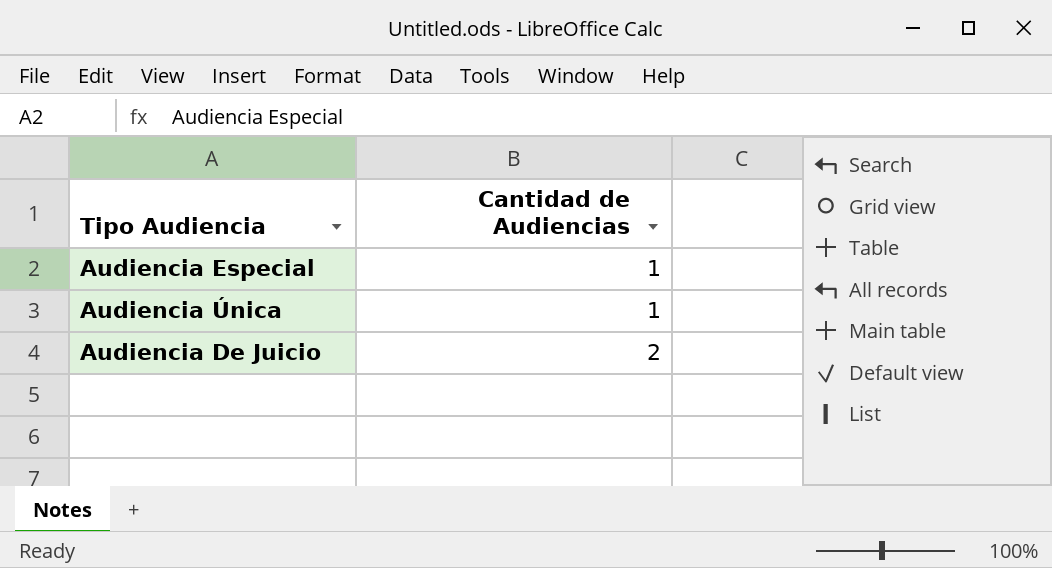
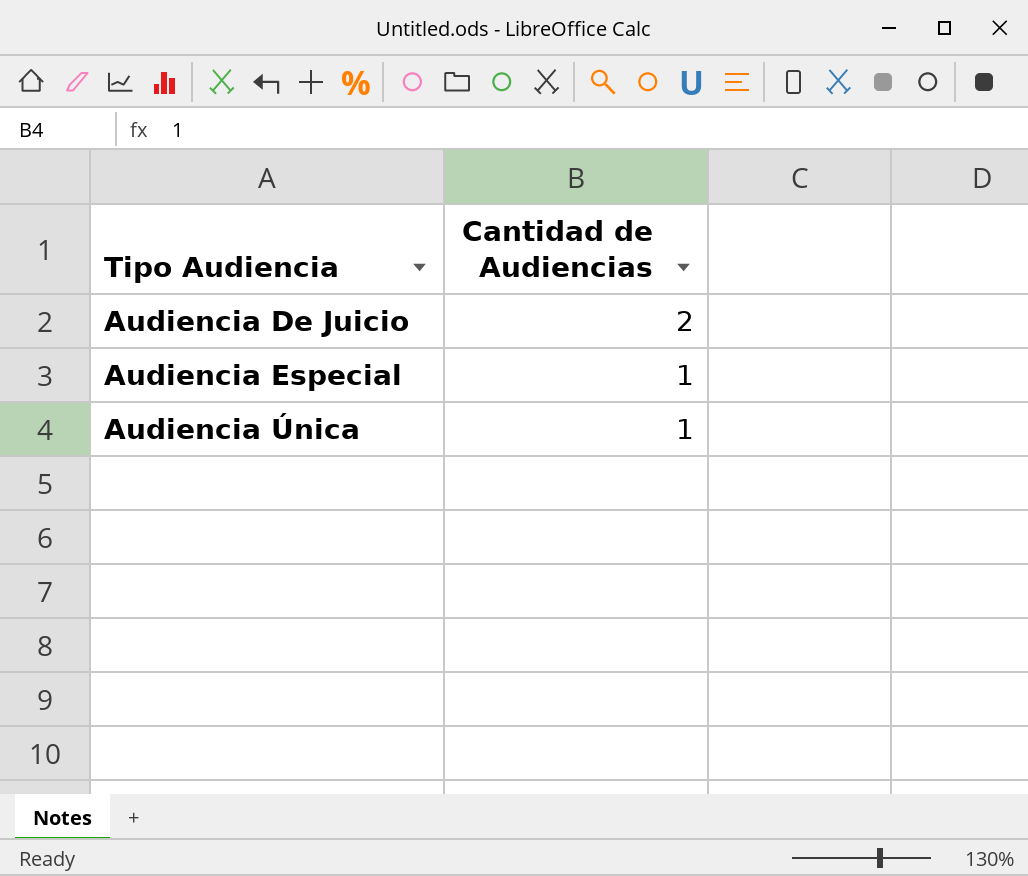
row order: Cantidad de Audiencias ascending -> Tipo Audiencia ascending

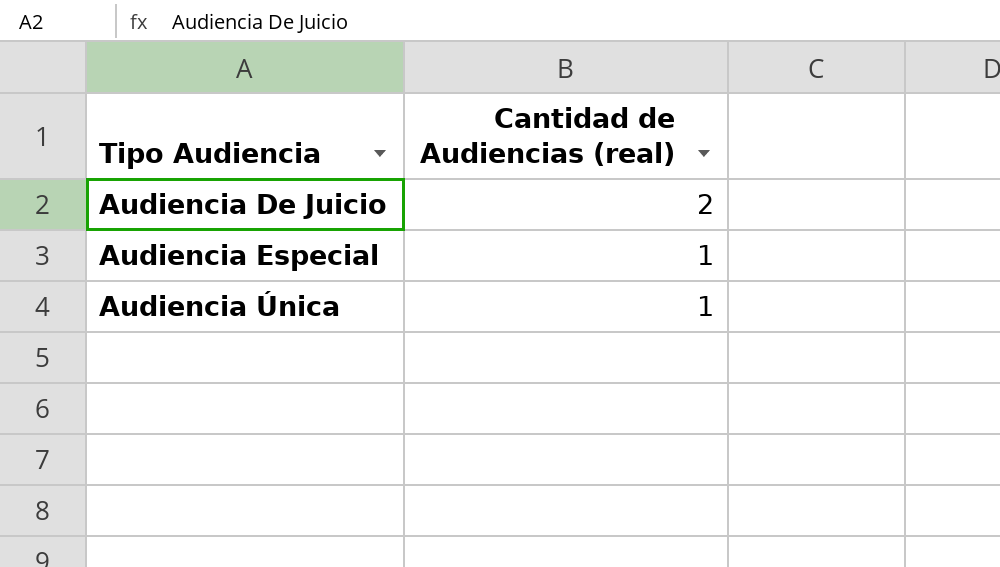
column name: Cantidad de Audiencias -> Cantidad de Audiencias (real)

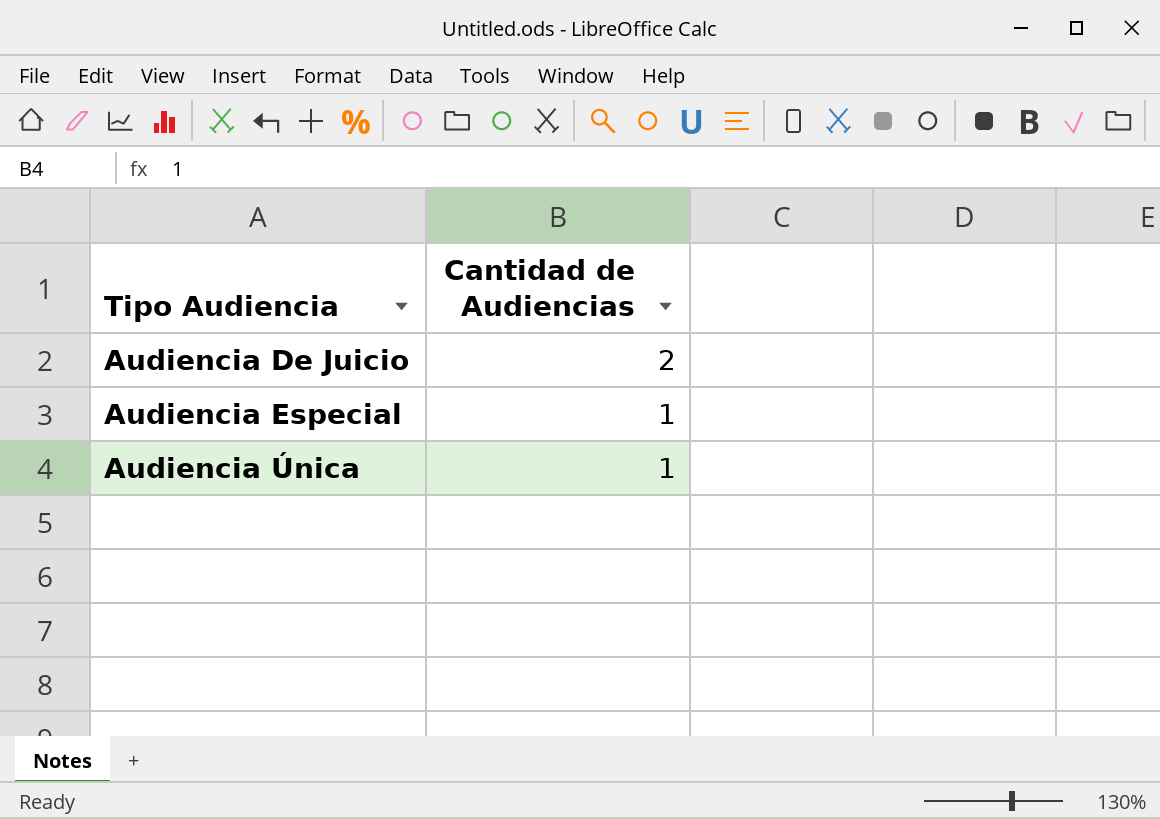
column name: Cantidad de Audiencias (real) -> Cantidad de Audiencias

